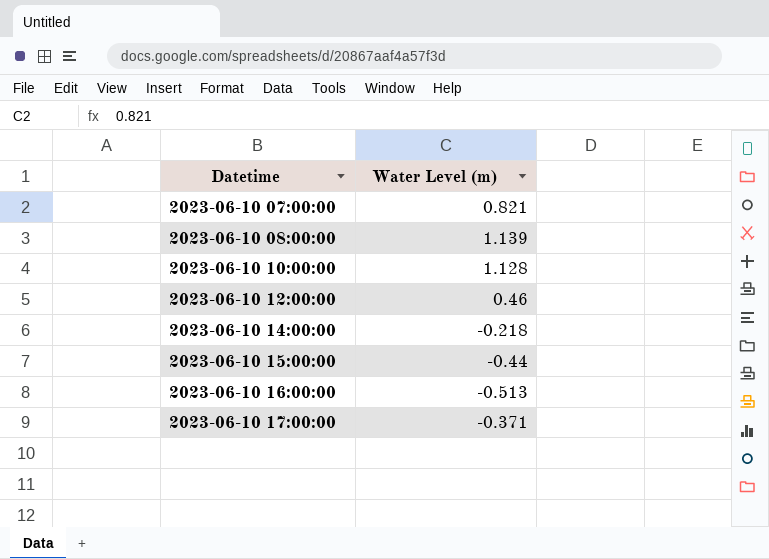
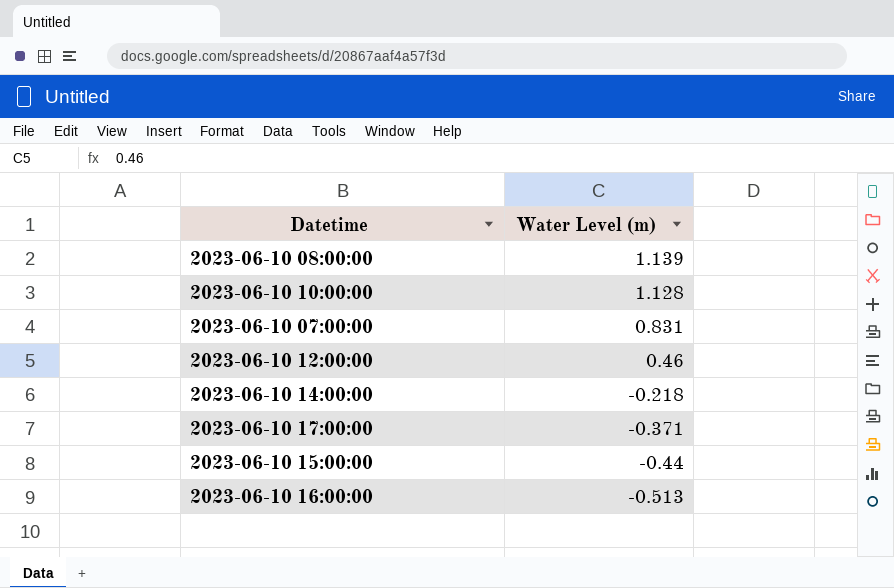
row order: Datetime ascending -> Water Level (m) descending
2023-06-10 07:00:00 | Water Level (m): 0.821 -> 0.831

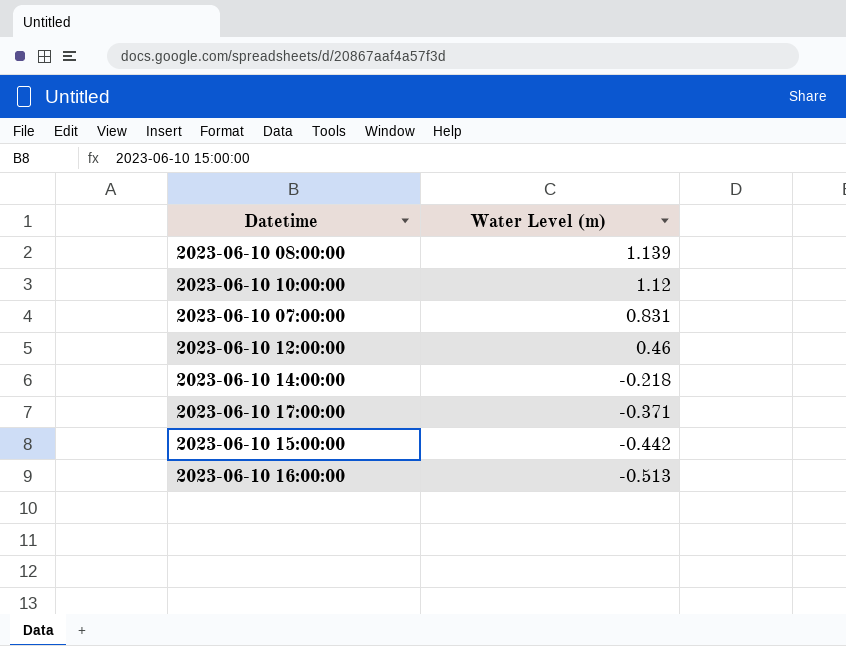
2023-06-10 10:00:00 | Water Level (m): 1.128 -> 1.12
2023-06-10 15:00:00 | Water Level (m): -0.44 -> -0.442

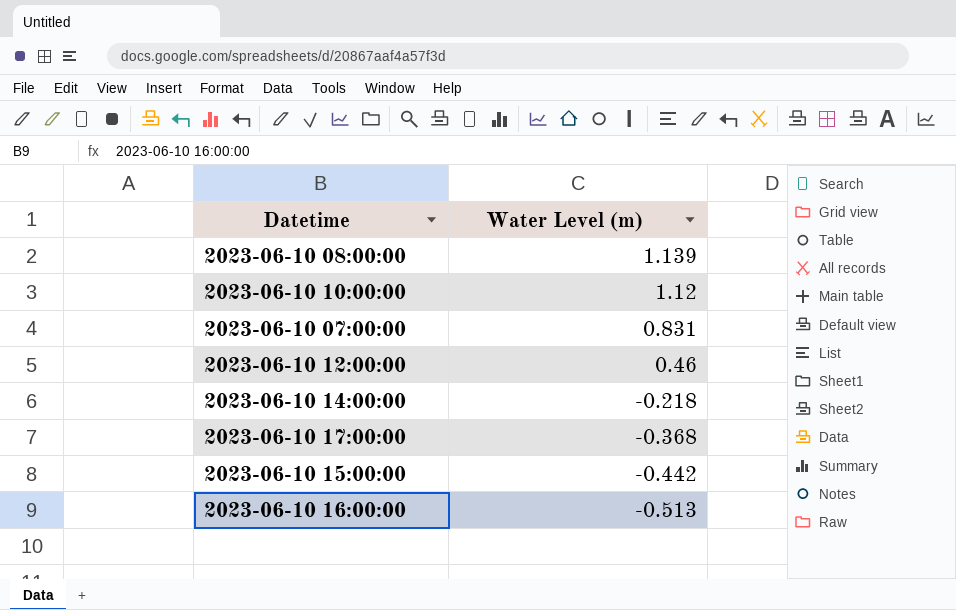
2023-06-10 17:00:00 | Water Level (m): -0.371 -> -0.368

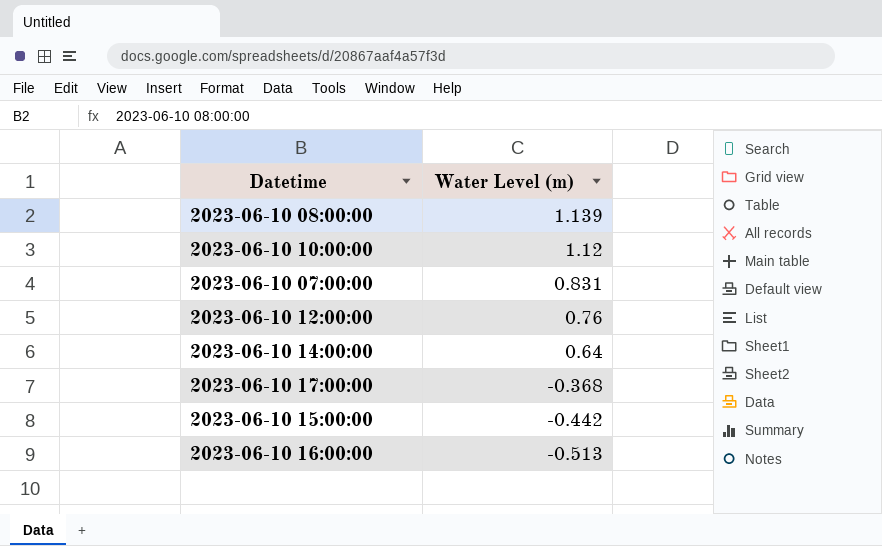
2023-06-10 12:00:00 | Water Level (m): 0.46 -> 0.76
2023-06-10 14:00:00 | Water Level (m): -0.218 -> 0.64

